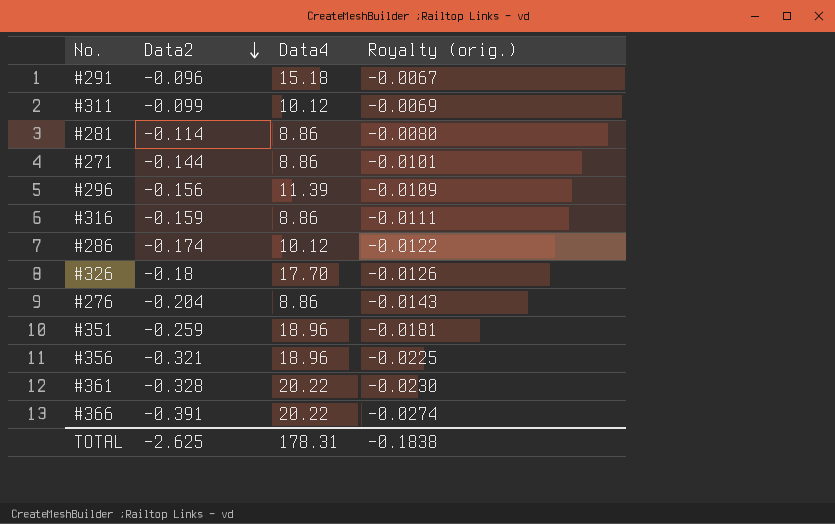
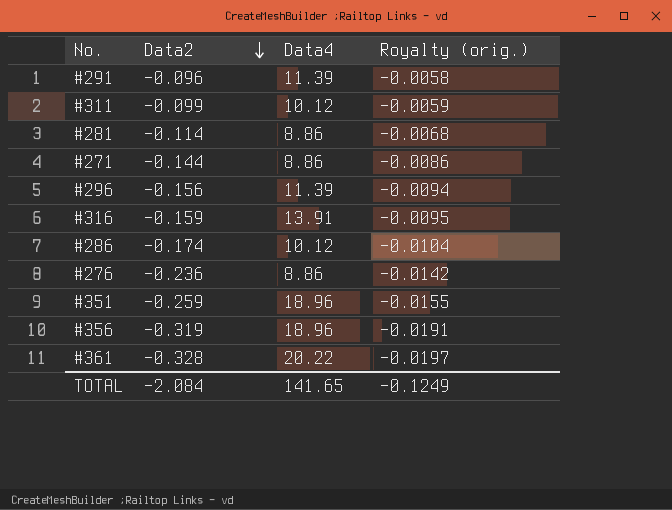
column Royalty (orig.) | formula: [Data2] * 0.07 -> [Data2] * 0.06
row #326: -0.18 | 17.70 | -0.0126 -> none
row #366: -0.391 | 20.22 | -0.0274 -> none
#291 | Data4: 15.18 -> 11.39
#316 | Data4: 8.86 -> 13.91
#276 | Data2: -0.204 -> -0.236
#356 | Data2: -0.321 -> -0.319
TOTAL | Data2: -2.625 -> -2.084
TOTAL | Data4: 178.31 -> 141.65
TOTAL | Royalty (orig.): -0.1838 -> -0.1249

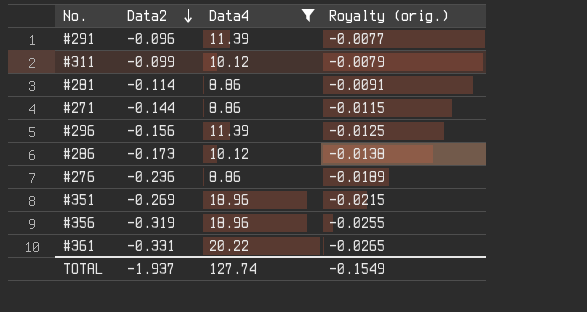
filter: none -> Data4 != 13.91
column Royalty (orig.) | formula: [Data2] * 0.06 -> [Data2] * 0.08
#286 | Data2: -0.174 -> -0.173
#351 | Data2: -0.259 -> -0.269
#361 | Data2: -0.328 -> -0.331
TOTAL | Data2: -2.084 -> -1.937
TOTAL | Data4: 141.65 -> 127.74
TOTAL | Royalty (orig.): -0.1249 -> -0.1549

